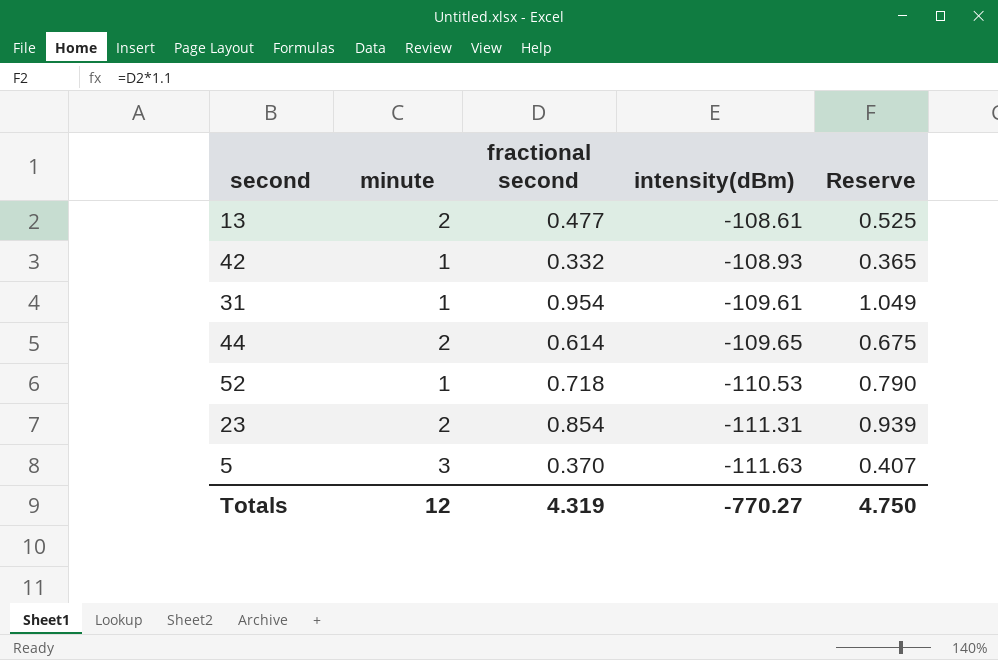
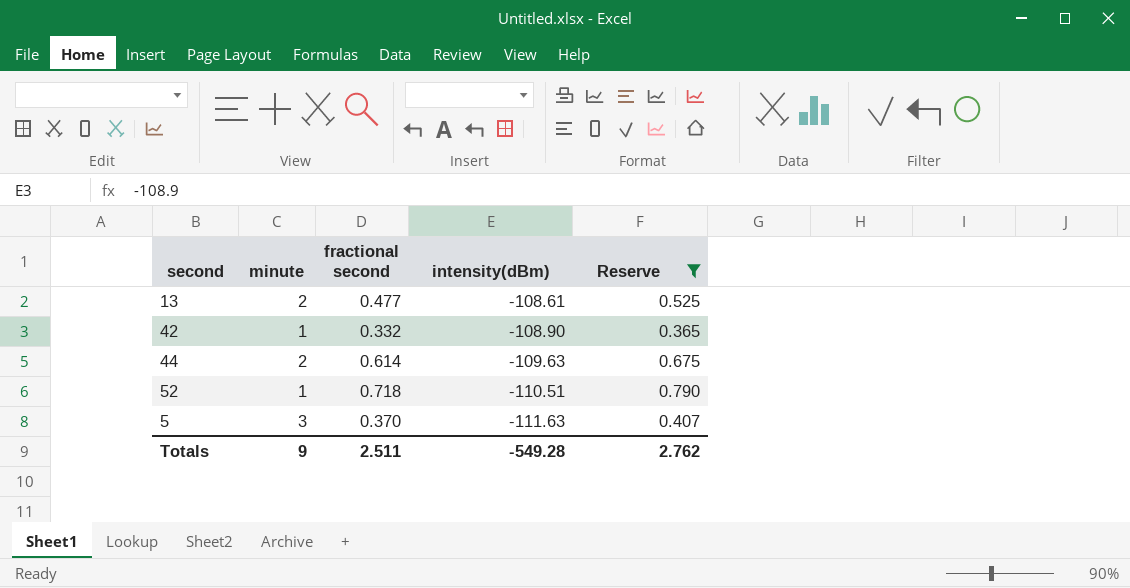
filter: none -> Reserve <= 0.790
42 | intensity(dBm): -108.93 -> -108.90
44 | intensity(dBm): -109.65 -> -109.63
52 | intensity(dBm): -110.53 -> -110.51
Totals | minute: 12 -> 9
Totals | fractional second: 4.319 -> 2.511
Totals | intensity(dBm): -770.27 -> -549.28
Totals | Reserve: 4.750 -> 2.762

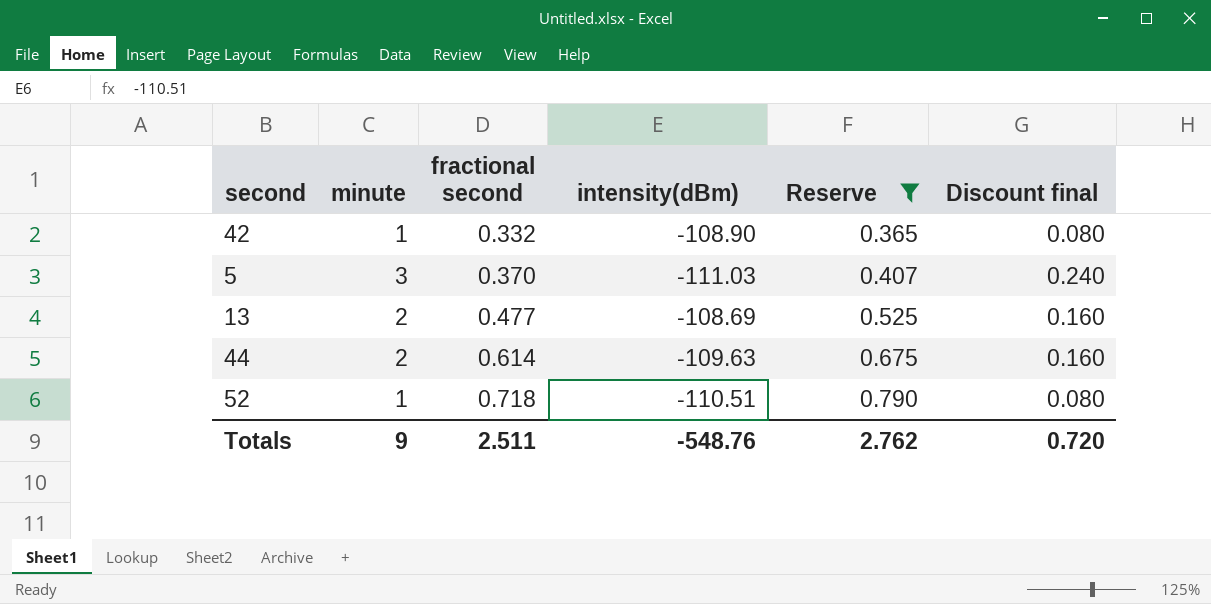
row order: intensity(dBm) descending -> fractional second ascending
column Discount final | formula: none -> [minute] * 0.08
5 | intensity(dBm): -111.63 -> -111.03
13 | intensity(dBm): -108.61 -> -108.69
Totals | intensity(dBm): -549.28 -> -548.76

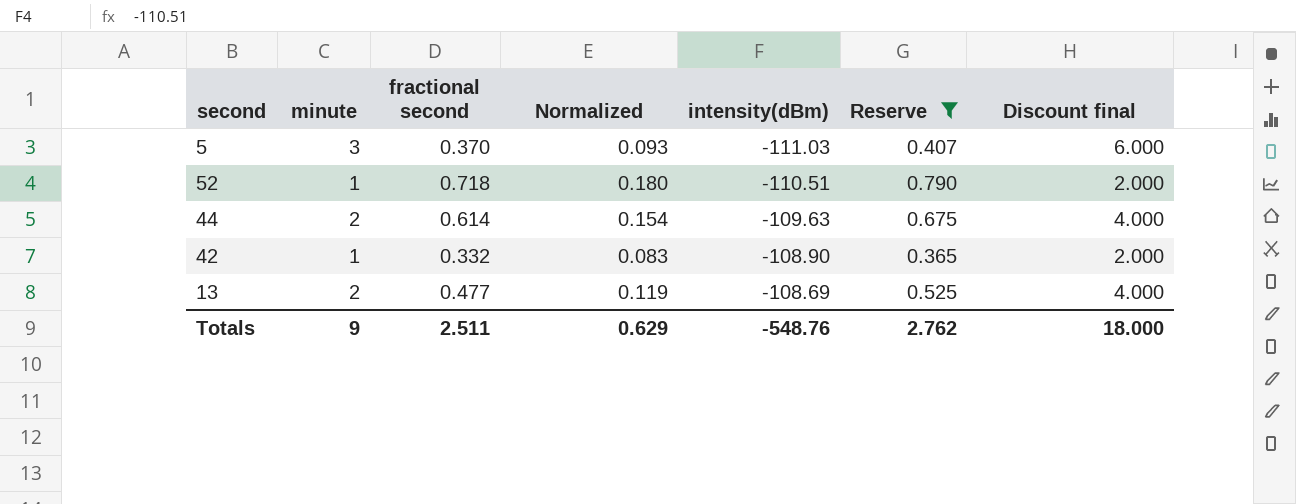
row order: fractional second ascending -> intensity(dBm) ascending
column Normalized | formula: none -> [fractional second] * 0.25
column Discount final | formula: [minute] * 0.08 -> [minute] * 2
Totals | Discount final: 0.720 -> 18.000

